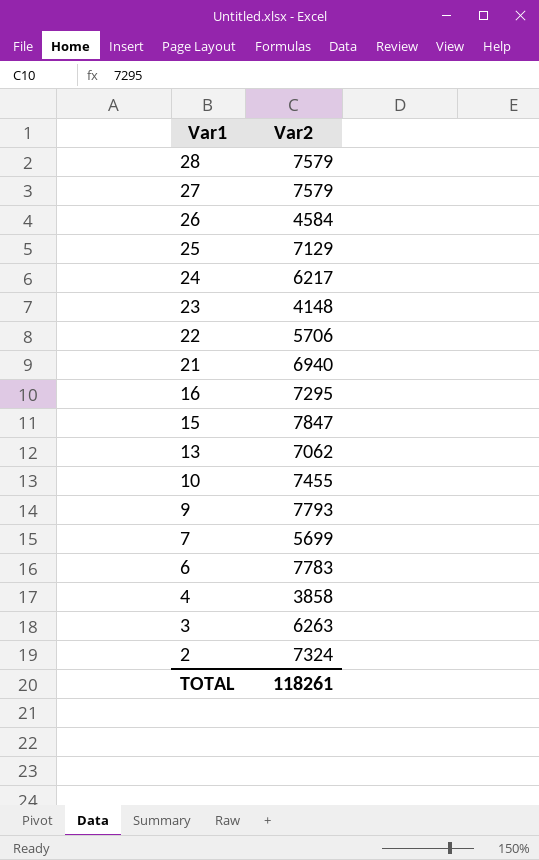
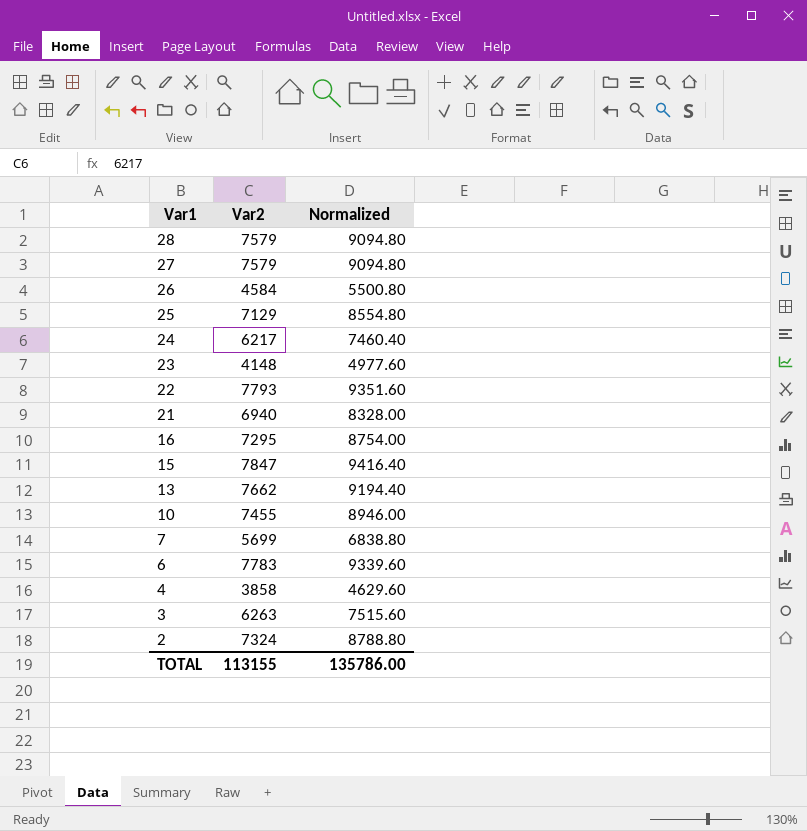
column Normalized | formula: none -> [Var2] * 1.2
row 9: 7793 -> none
22 | Var2: 5706 -> 7793
13 | Var2: 7062 -> 7662
TOTAL | Var2: 118261 -> 113155

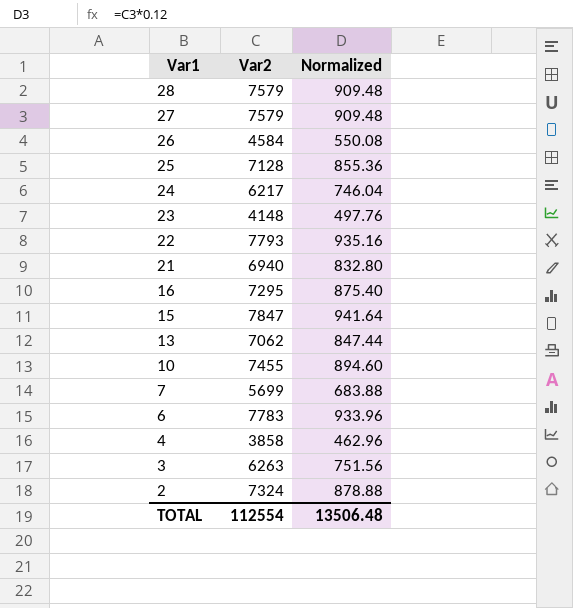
column Normalized | formula: [Var2] * 1.2 -> [Var2] * 0.12
25 | Var2: 7129 -> 7128
13 | Var2: 7662 -> 7062
TOTAL | Var2: 113155 -> 112554
TOTAL | Normalized: 135786.00 -> 13506.48

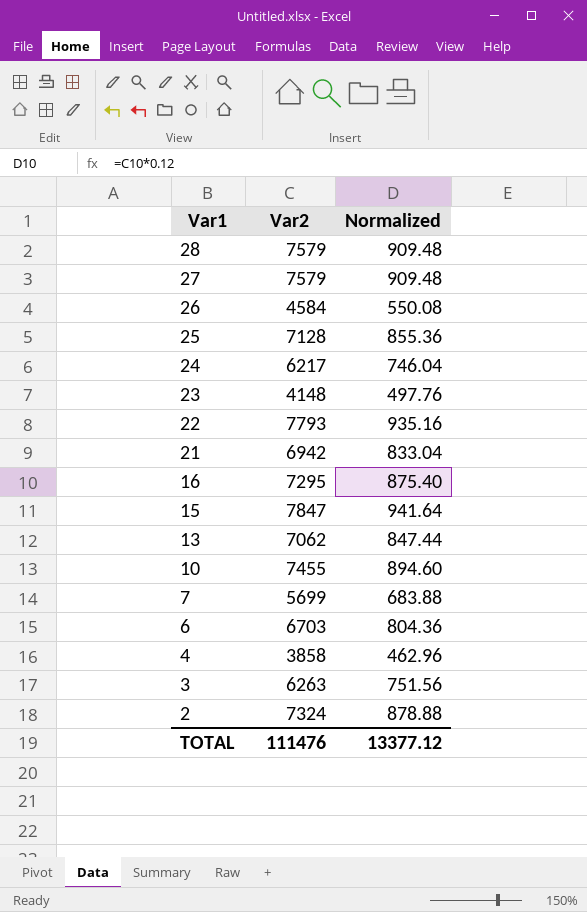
21 | Var2: 6940 -> 6942
21 | Normalized: 832.80 -> 833.04
6 | Var2: 7783 -> 6703
6 | Normalized: 933.96 -> 804.36
TOTAL | Var2: 112554 -> 111476
TOTAL | Normalized: 13506.48 -> 13377.12

